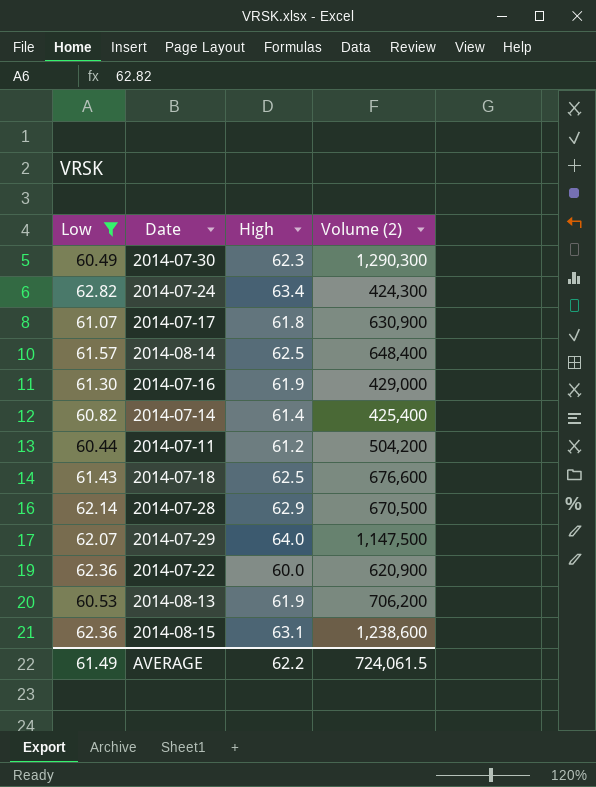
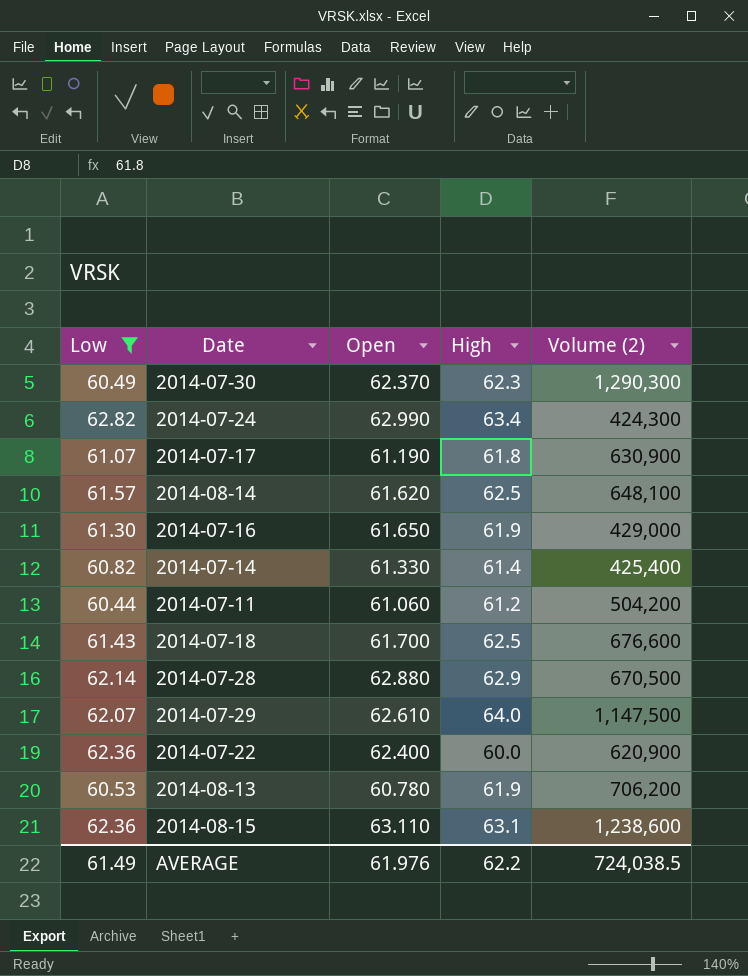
column Open | position: none -> 3
2014-08-14 | Volume (2): 648,400 -> 648,100
AVERAGE | Volume (2): 724,061.5 -> 724,038.5

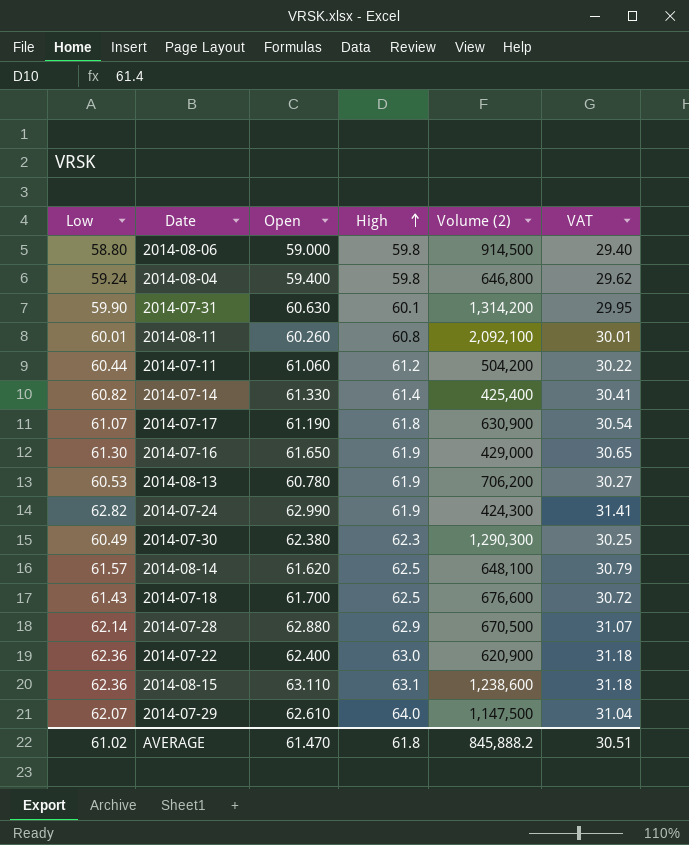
filter: Low >= 60.44 -> none
row order: none -> High ascending
column VAT | formula: none -> [Low] * 0.5
2014-07-24 | High: 63.4 -> 61.9
2014-07-30 | Open: 62.370 -> 62.380
2014-07-22 | High: 60.0 -> 63.0
AVERAGE | Low: 61.49 -> 61.02
AVERAGE | Open: 61.976 -> 61.470
AVERAGE | High: 62.2 -> 61.8
AVERAGE | Volume (2): 724,038.5 -> 845,888.2

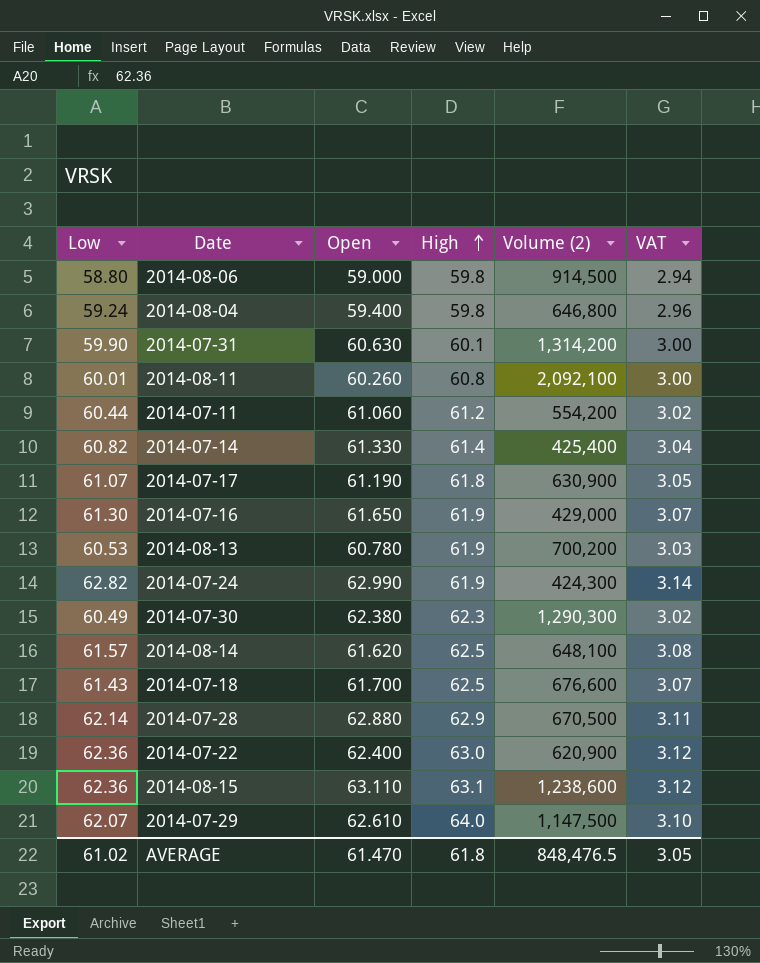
column VAT | formula: [Low] * 0.5 -> [Low] * 0.05
2014-07-11 | Volume (2): 504,200 -> 554,200
2014-08-13 | Volume (2): 706,200 -> 700,200
AVERAGE | Volume (2): 845,888.2 -> 848,476.5
AVERAGE | VAT: 30.51 -> 3.05

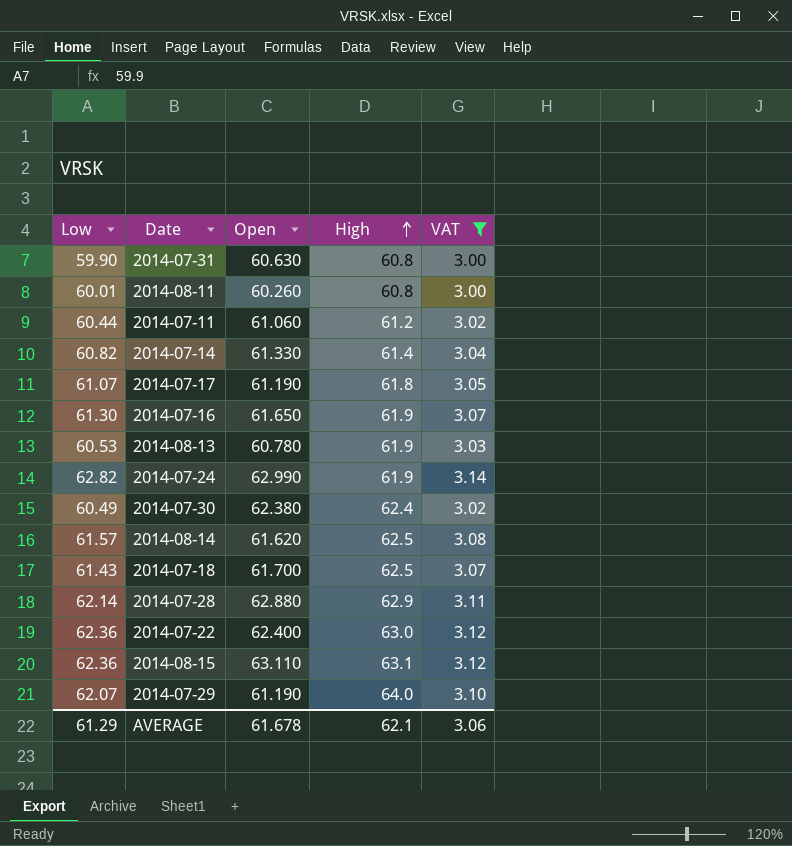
filter: none -> VAT >= 3.00
column Volume (2) | position: 5 -> none
2014-07-31 | High: 60.1 -> 60.8
2014-07-30 | High: 62.3 -> 62.4
2014-07-29 | Open: 62.610 -> 61.190
AVERAGE | Low: 61.02 -> 61.29
AVERAGE | Open: 61.470 -> 61.678
AVERAGE | High: 61.8 -> 62.1
AVERAGE | VAT: 3.05 -> 3.06

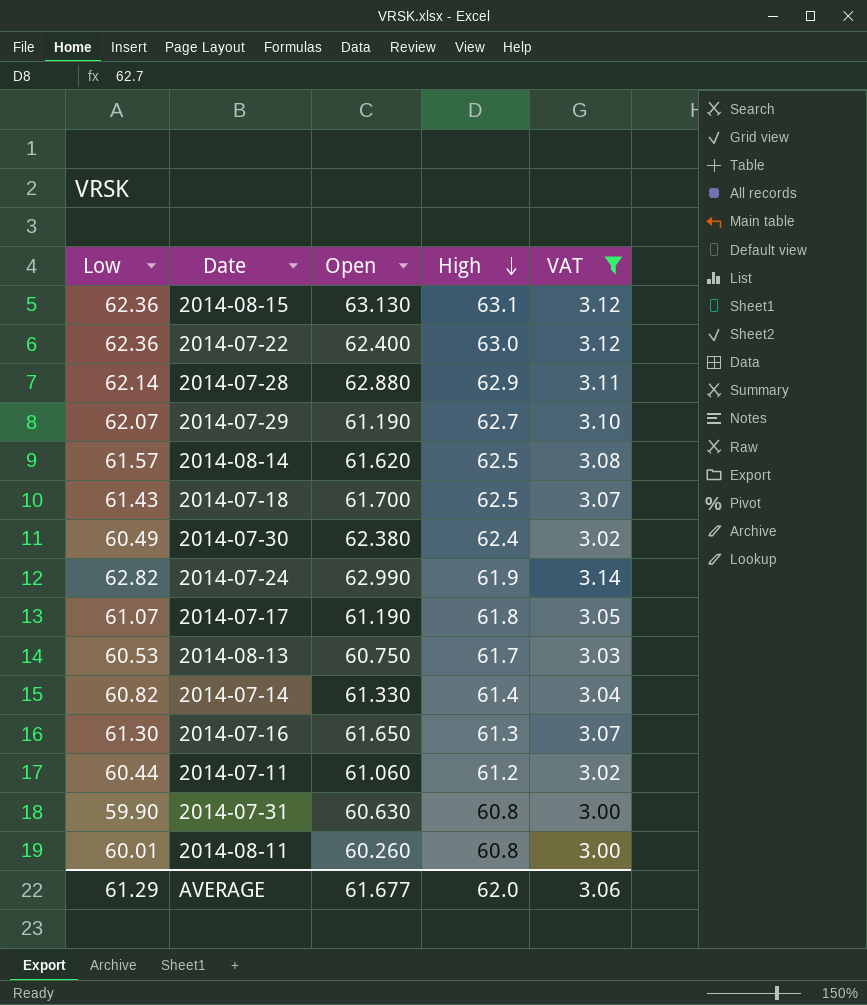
row order: High ascending -> High descending
2014-08-15 | Open: 63.110 -> 63.130
2014-07-29 | High: 64.0 -> 62.7
2014-08-13 | Open: 60.780 -> 60.750
2014-08-13 | High: 61.9 -> 61.7
2014-07-16 | High: 61.9 -> 61.3
AVERAGE | Open: 61.678 -> 61.677
AVERAGE | High: 62.1 -> 62.0

